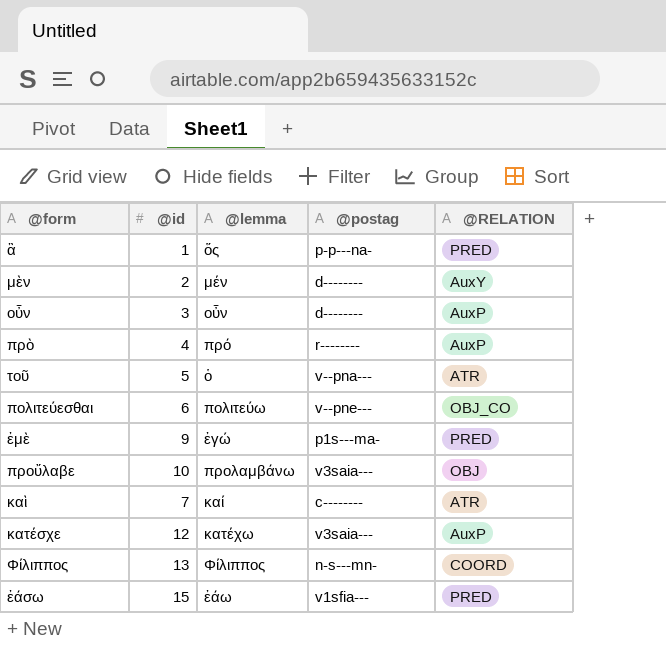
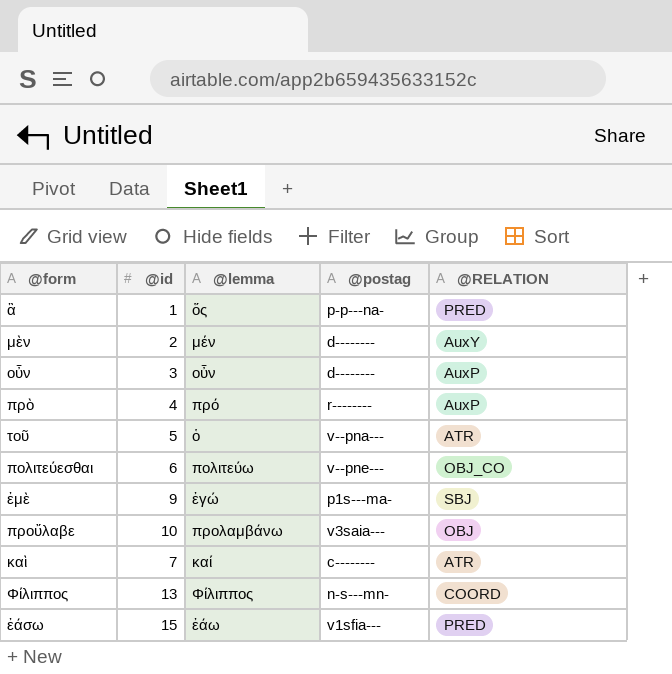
row κατέσχε: 12 | κατέχω | v3saia--- | AuxP -> none
ἐμὲ | @RELATION: PRED -> SBJ

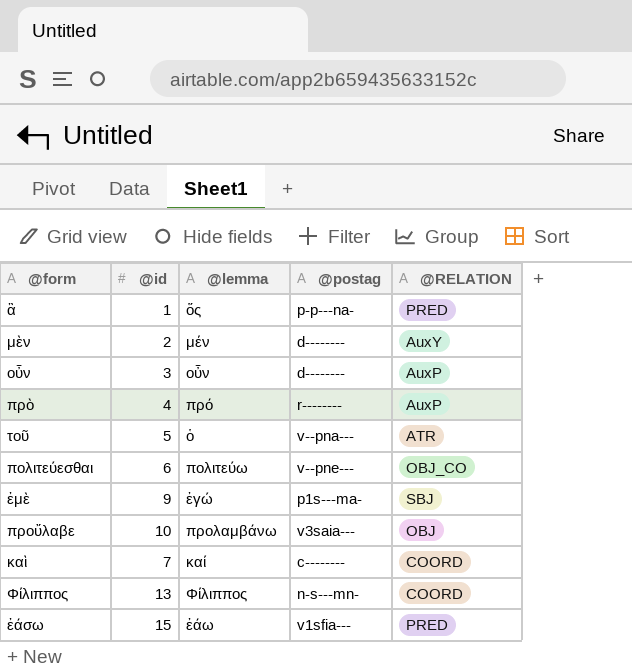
καὶ | @RELATION: ATR -> COORD

